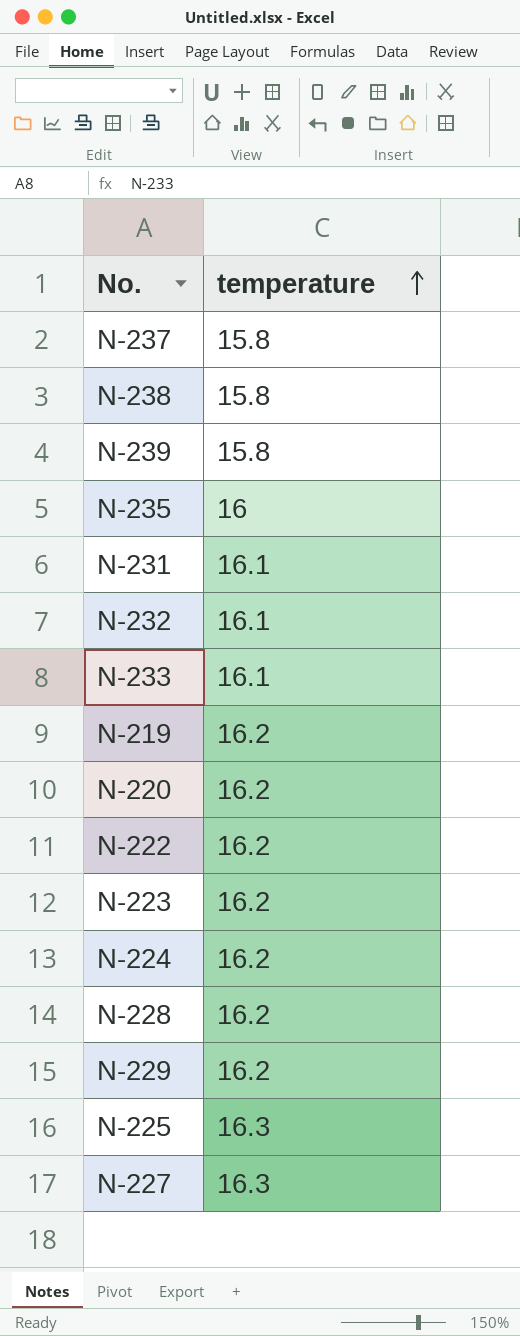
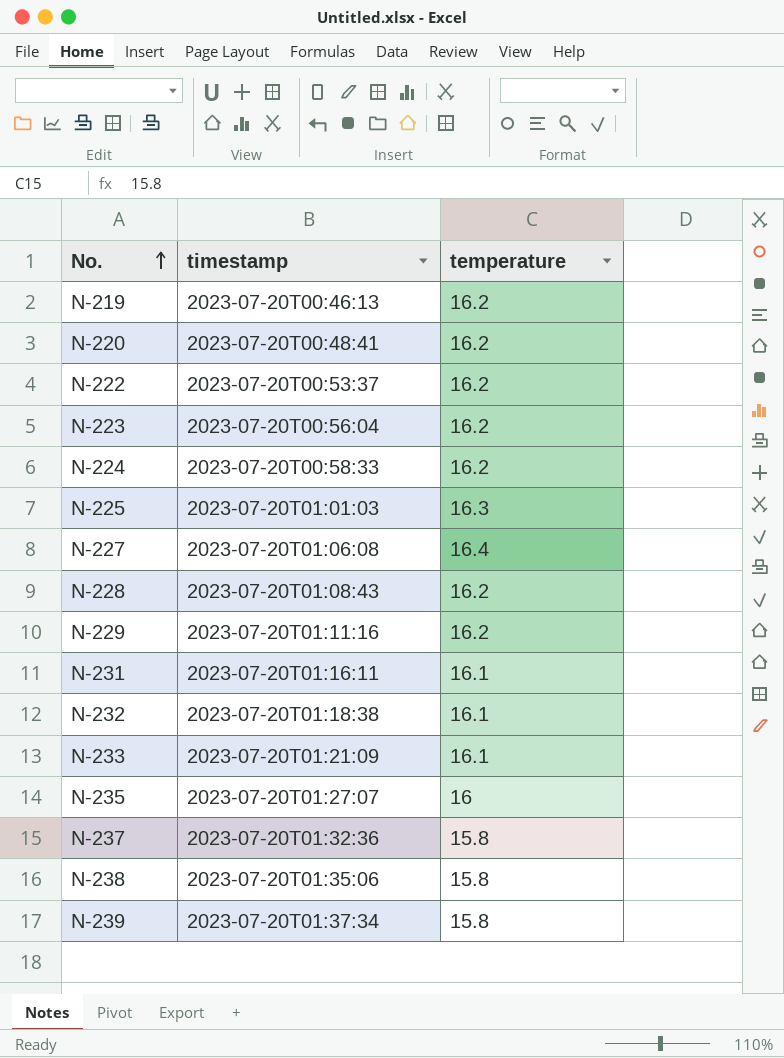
row order: temperature ascending -> No. ascending
column timestamp | position: none -> 2
N-227 | temperature: 16.3 -> 16.4

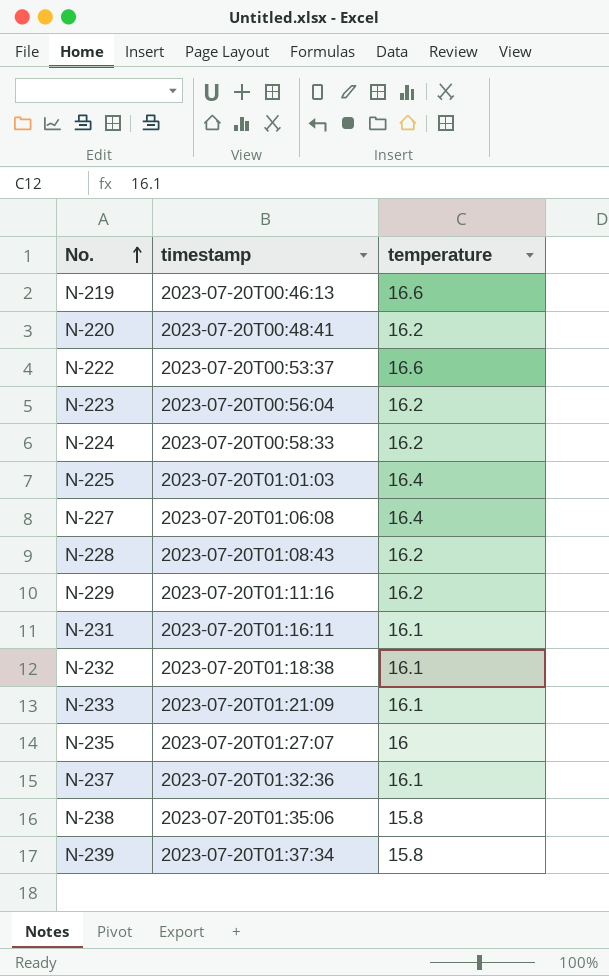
N-219 | temperature: 16.2 -> 16.6
N-222 | temperature: 16.2 -> 16.6
N-225 | temperature: 16.3 -> 16.4
N-237 | temperature: 15.8 -> 16.1

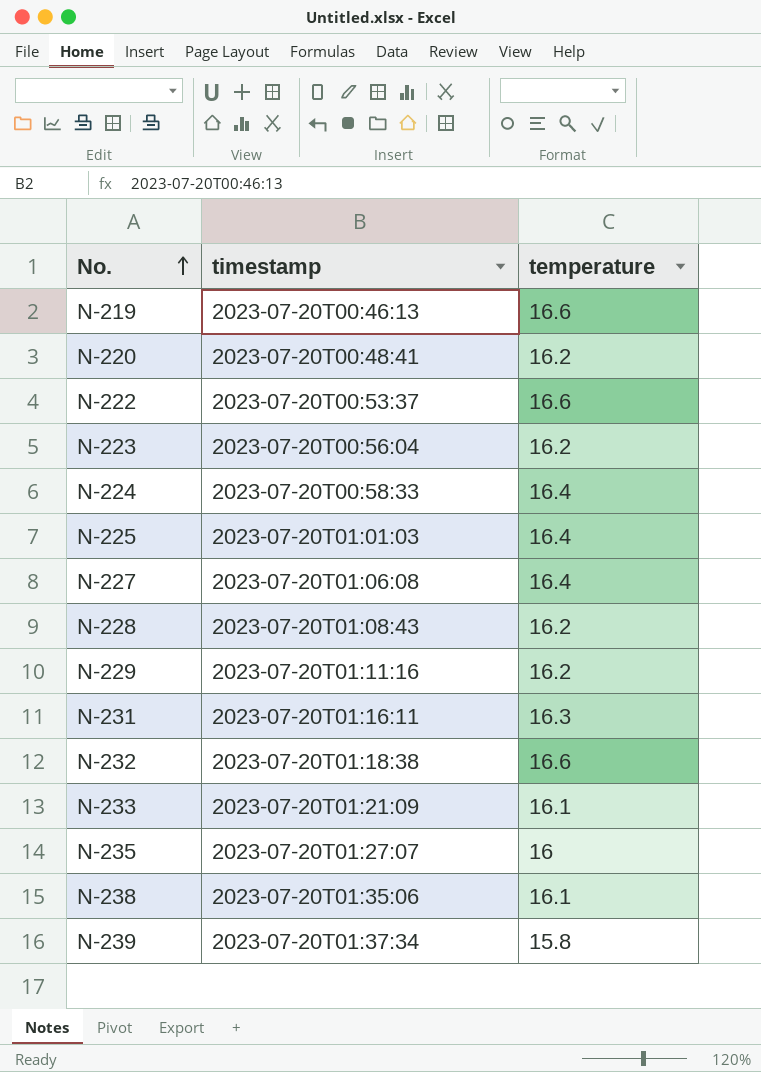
row N-237: 2023-07-20T01:32:36 | 16.1 -> none
N-224 | temperature: 16.2 -> 16.4
N-231 | temperature: 16.1 -> 16.3
N-232 | temperature: 16.1 -> 16.6
N-238 | temperature: 15.8 -> 16.1

